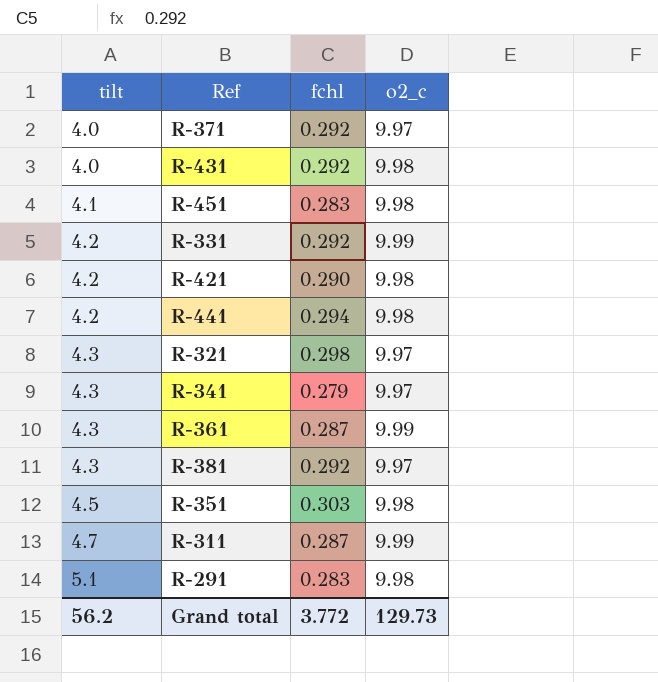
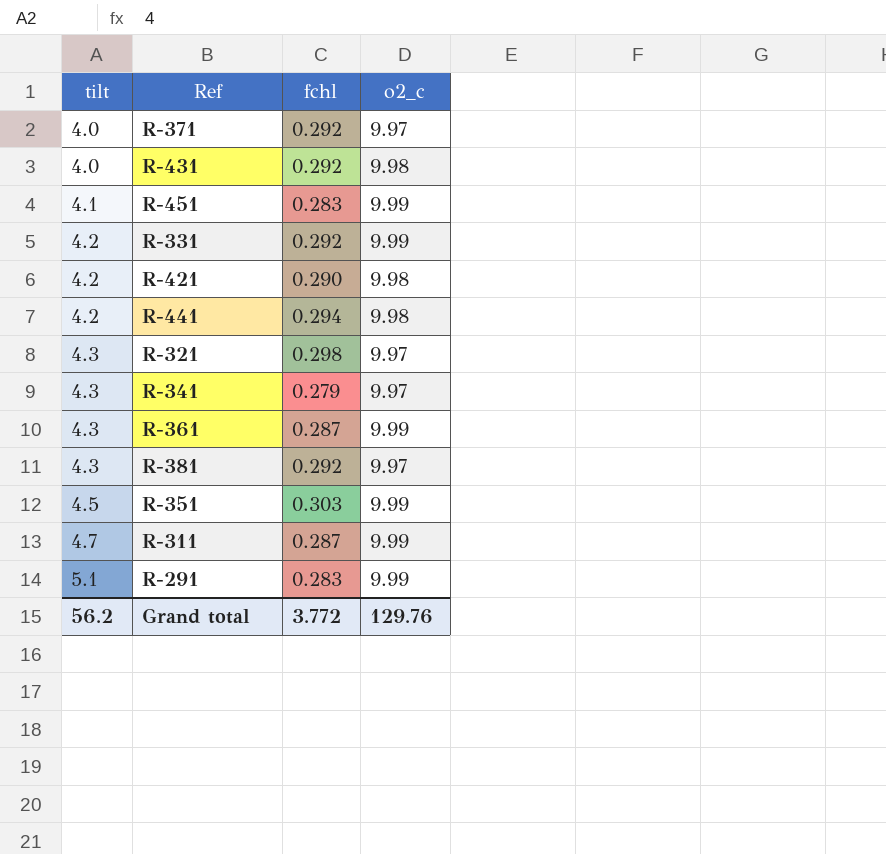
R-451 | o2_c: 9.98 -> 9.99
R-351 | o2_c: 9.98 -> 9.99
R-291 | o2_c: 9.98 -> 9.99
Grand total | o2_c: 129.73 -> 129.76

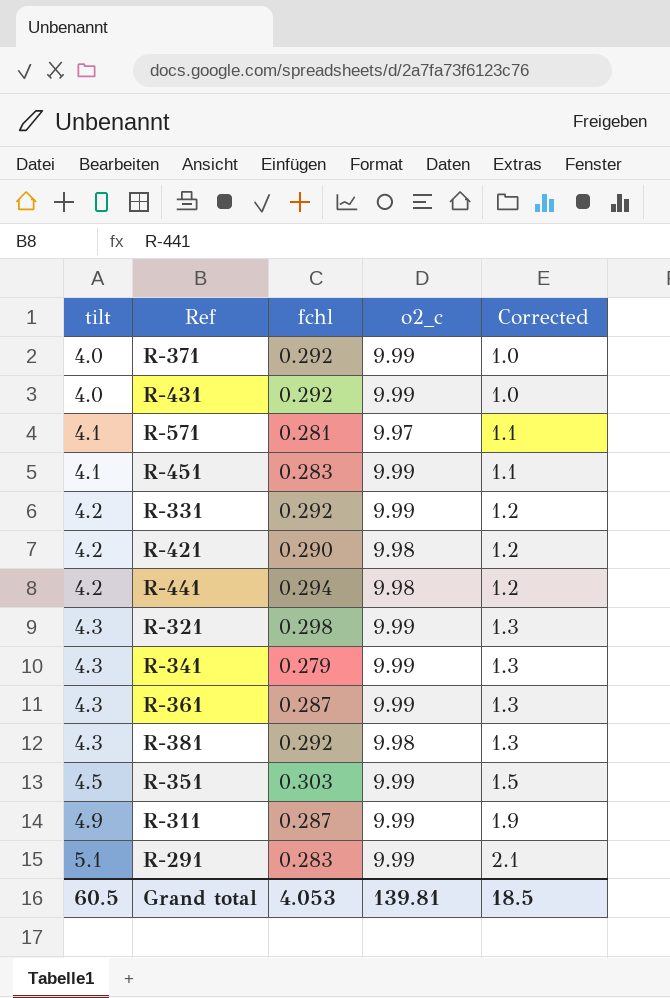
column Corrected | formula: none -> [tilt] - 3
R-371 | o2_c: 9.97 -> 9.99
R-431 | o2_c: 9.98 -> 9.99
row R-571: none -> 4.1 | 0.281 | 9.97 | 1.1
R-321 | o2_c: 9.97 -> 9.99
R-341 | o2_c: 9.97 -> 9.99
R-381 | o2_c: 9.97 -> 9.98
R-311 | tilt: 4.7 -> 4.9
Grand total | tilt: 56.2 -> 60.5
Grand total | fchl: 3.772 -> 4.053
Grand total | o2_c: 129.76 -> 139.81

